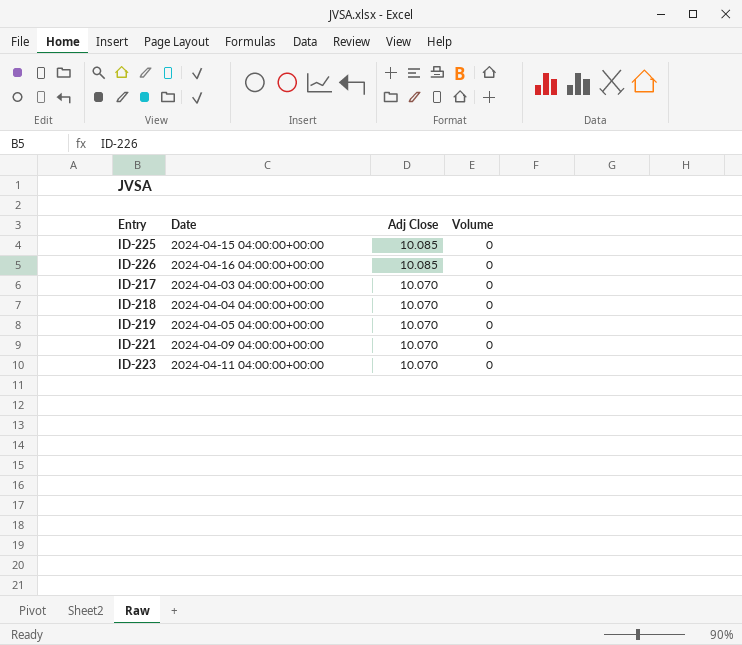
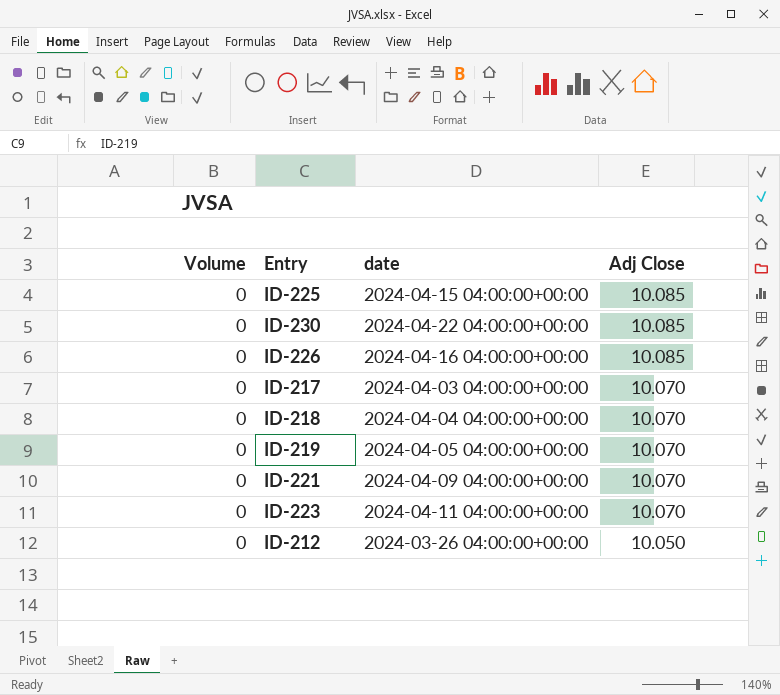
column Volume | position: 4 -> 1
column name: Date -> date
row ID-230: none -> 0 | 2024-04-22 04:00:00+00:00 | 10.085
row ID-212: none -> 0 | 2024-03-26 04:00:00+00:00 | 10.050

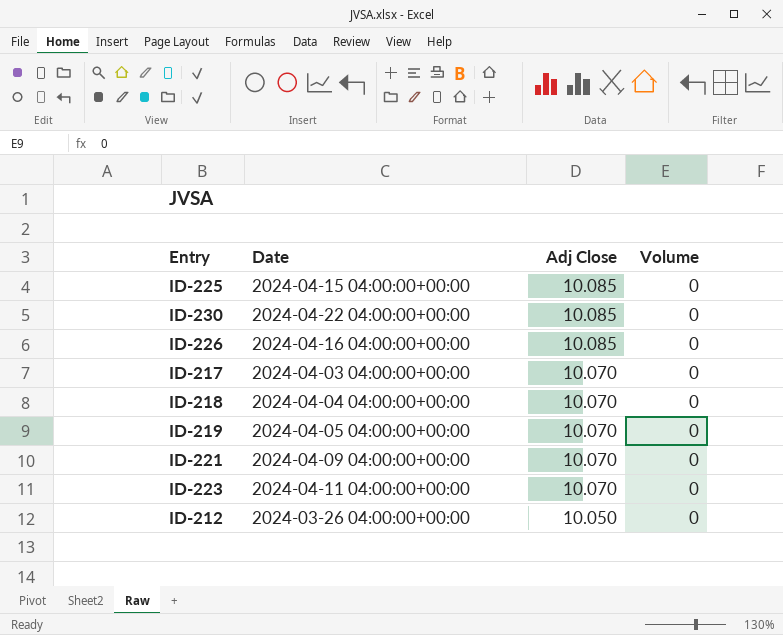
column name: date -> Date
column Volume | position: 1 -> 4

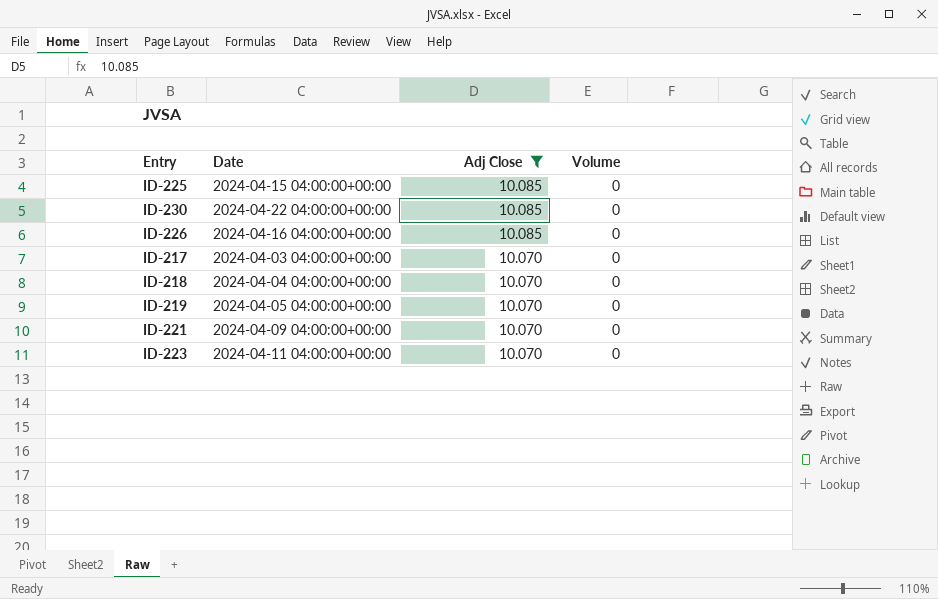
filter: none -> Adj Close != 10.050

